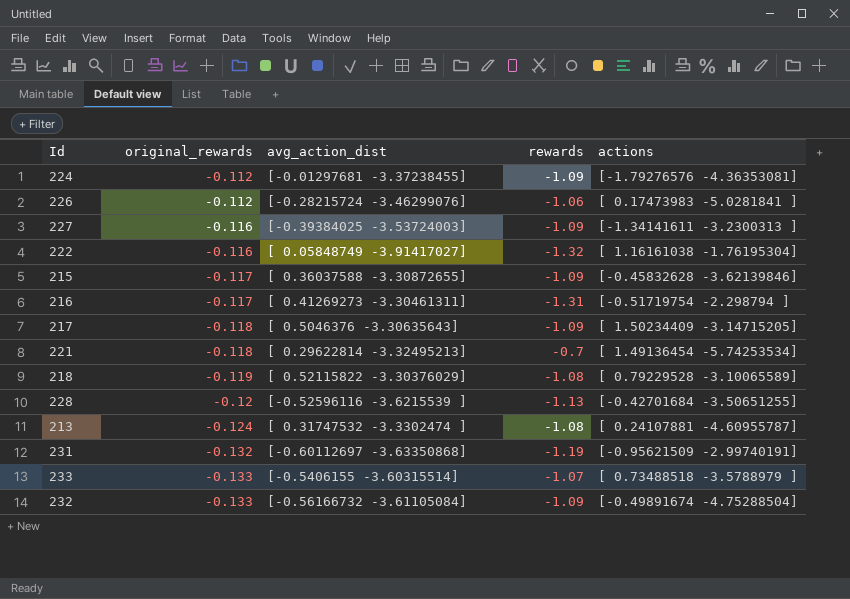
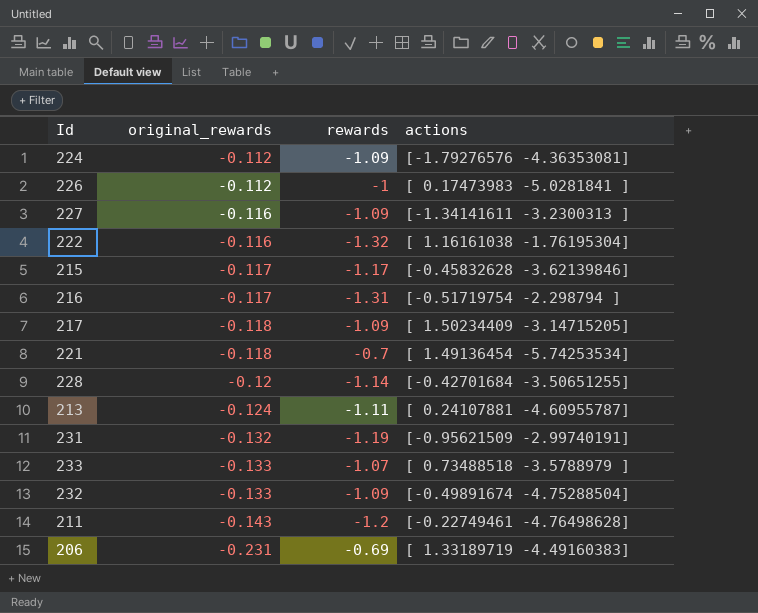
column avg_action_dist | position: 3 -> none
row 218: -0.119 | [ 0.52115822 -3.30376029] | -1.08 | [ 0.79229528 -3.10065589] -> none
226 | rewards: -1.06 -> -1
215 | rewards: -1.09 -> -1.17
228 | rewards: -1.13 -> -1.14
213 | rewards: -1.08 -> -1.11
row 211: none -> -0.143 | -1.2 | [-0.22749461 -4.76498628]
row 206: none -> -0.231 | -0.69 | [ 1.33189719 -4.49160383]

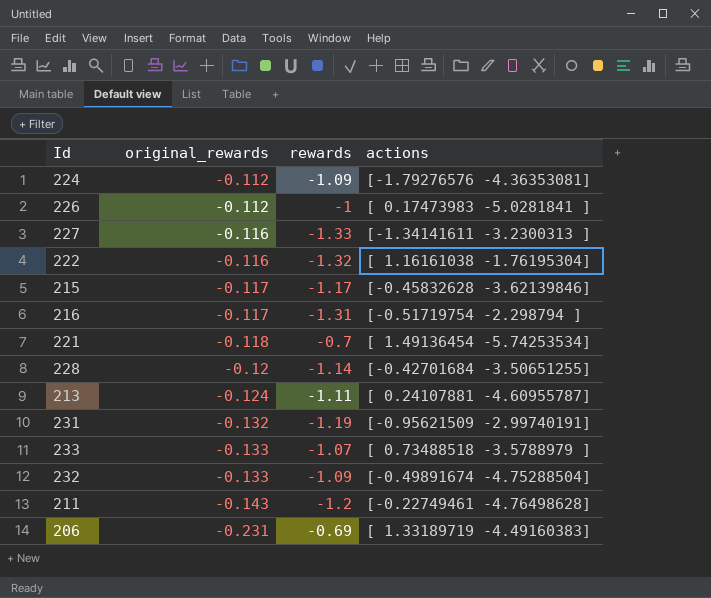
row 217: -0.118 | -1.09 | [ 1.50234409 -3.14715205] -> none
227 | rewards: -1.09 -> -1.33

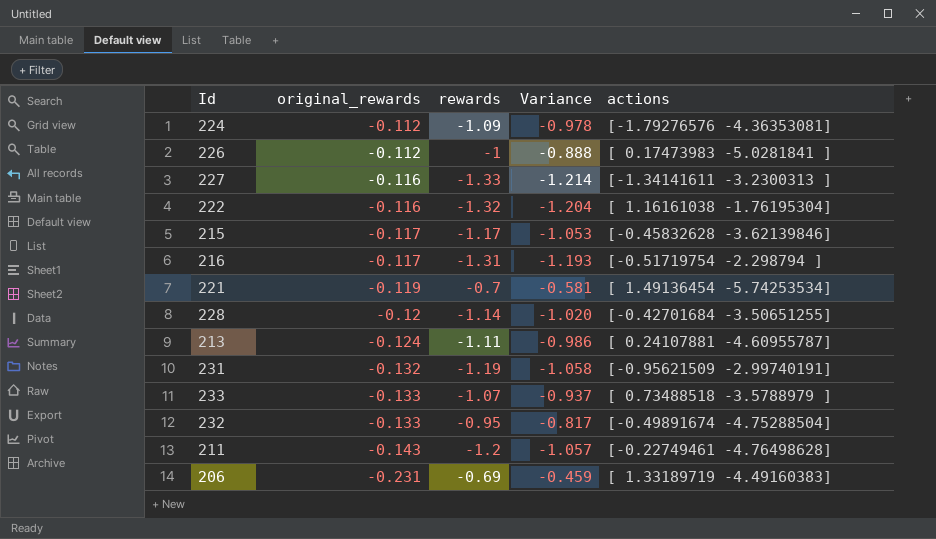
column Variance | formula: none -> [rewards] - [original_rewards]
221 | original_rewards: -0.118 -> -0.119
232 | rewards: -1.09 -> -0.95

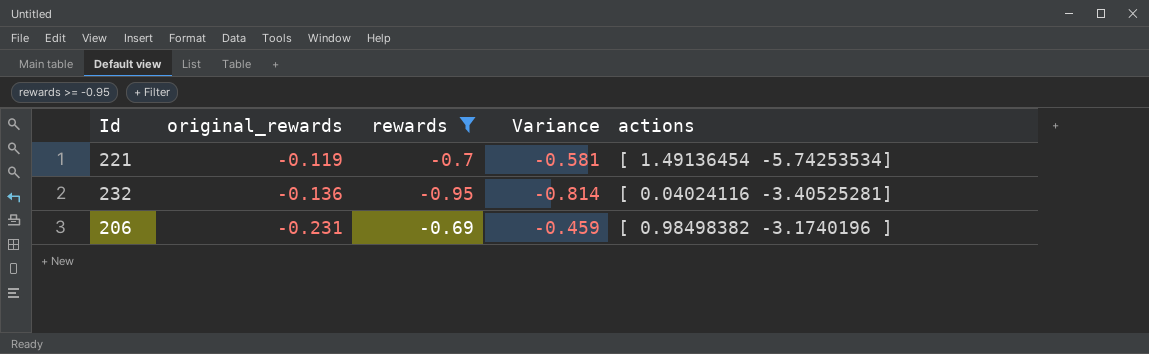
filter: none -> rewards >= -0.95
232 | original_rewards: -0.133 -> -0.136
232 | Variance: -0.817 -> -0.814
232 | actions: [-0.49891674 -4.75288504] -> [ 0.04024116 -3.40525281]
206 | actions: [ 1.33189719 -4.49160383] -> [ 0.98498382 -3.1740196 ]

